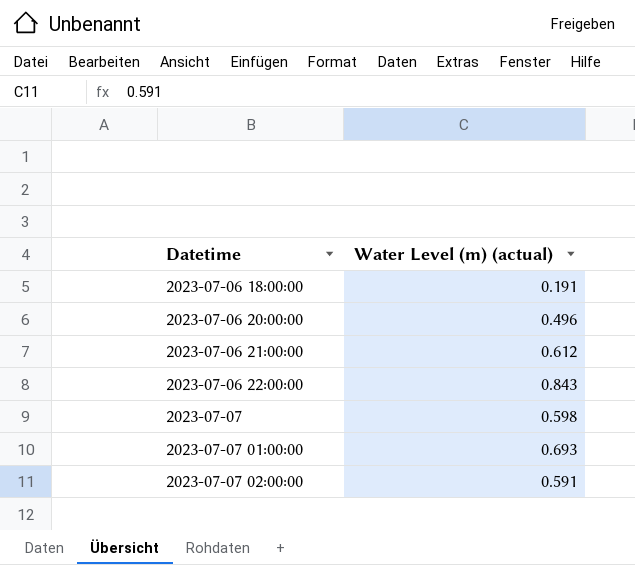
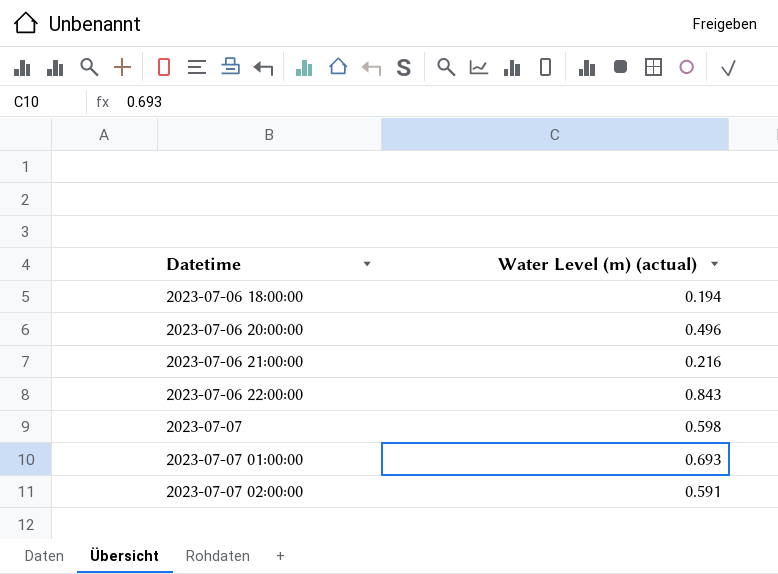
2023-07-06 18:00:00 | Water Level (m) (actual): 0.191 -> 0.194
2023-07-06 21:00:00 | Water Level (m) (actual): 0.612 -> 0.216

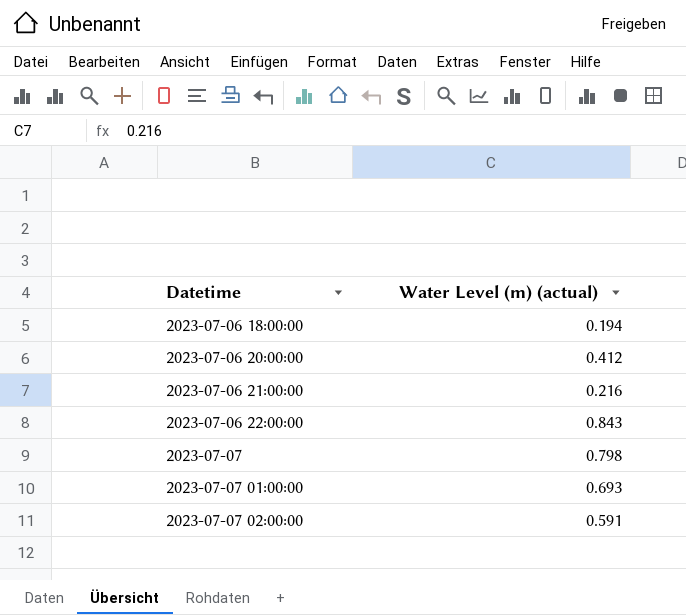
2023-07-06 20:00:00 | Water Level (m) (actual): 0.496 -> 0.412
2023-07-07 | Water Level (m) (actual): 0.598 -> 0.798

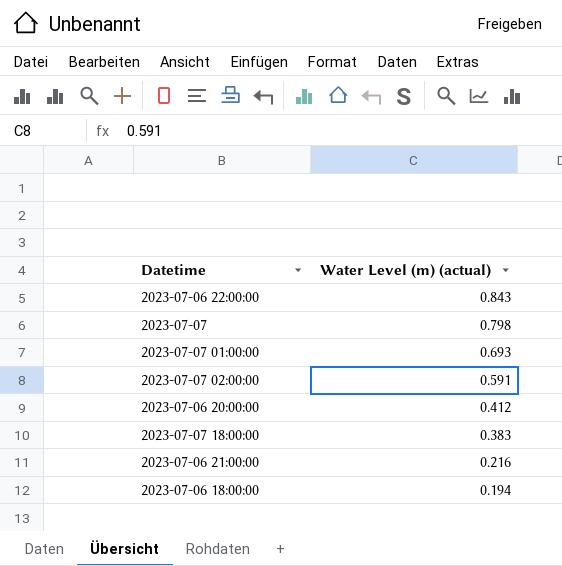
row order: Datetime ascending -> Water Level (m) (actual) descending
row 2023-07-07 18:00:00: none -> 0.383

